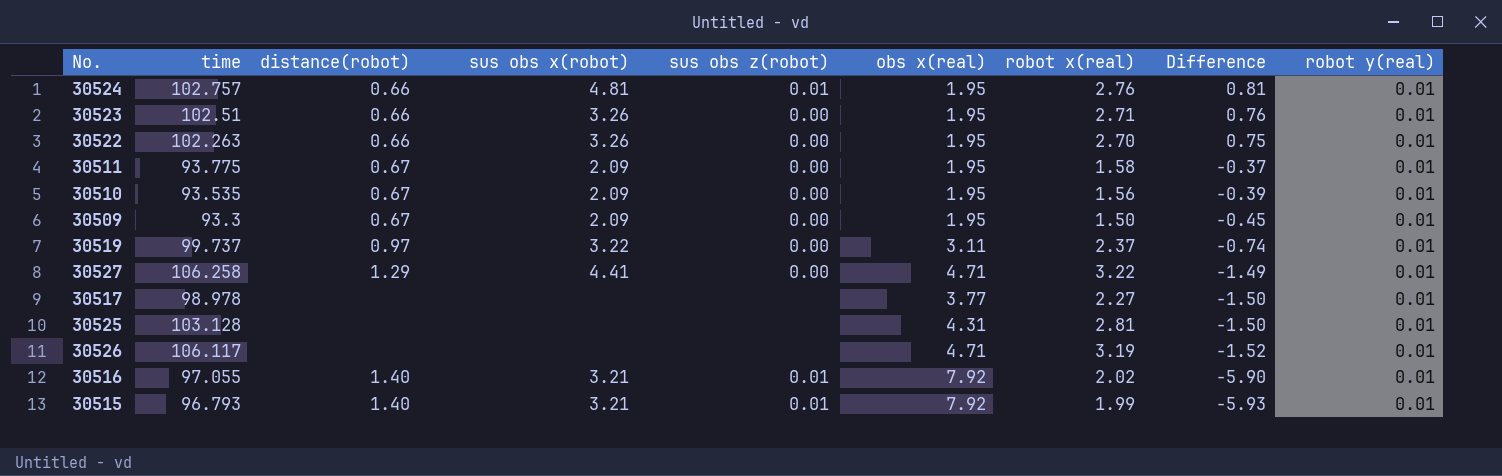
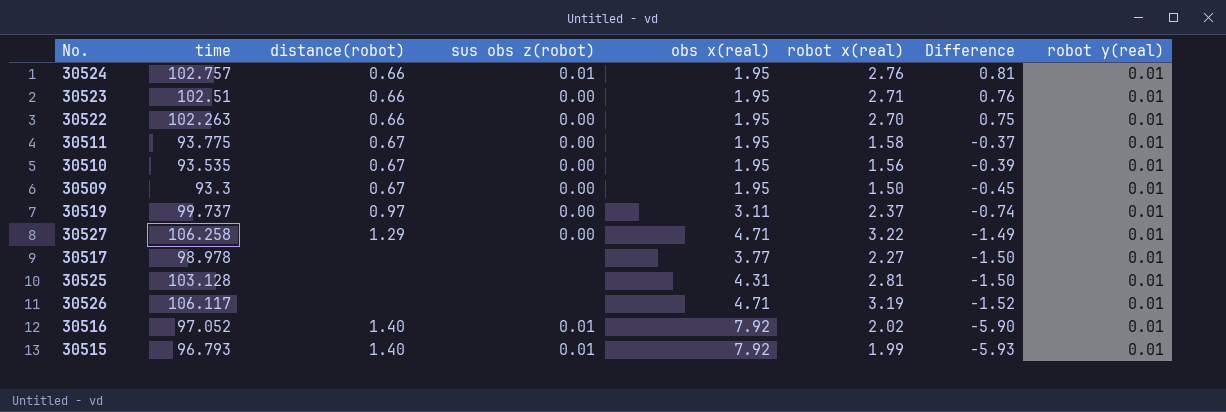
column sus obs x(robot) | position: 4 -> none
30516 | time: 97.055 -> 97.052

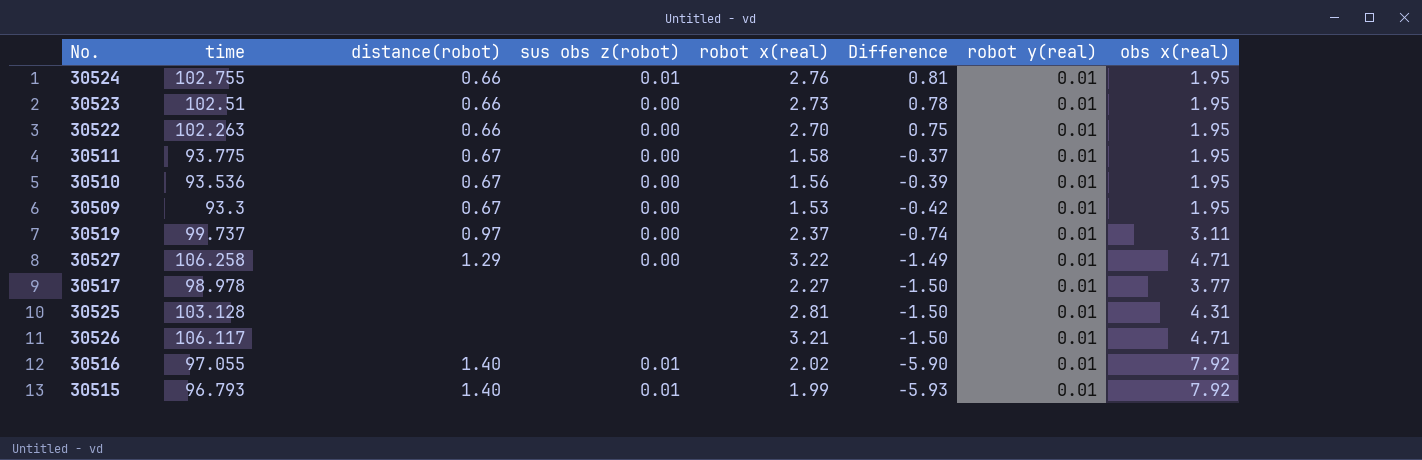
column obs x(real) | position: 5 -> 8
30524 | time: 102.757 -> 102.755
30523 | robot x(real): 2.71 -> 2.73
30523 | Difference: 0.76 -> 0.78
30510 | time: 93.535 -> 93.536
30509 | robot x(real): 1.50 -> 1.53
30509 | Difference: -0.45 -> -0.42
30526 | robot x(real): 3.19 -> 3.21
30526 | Difference: -1.52 -> -1.50
30516 | time: 97.052 -> 97.055

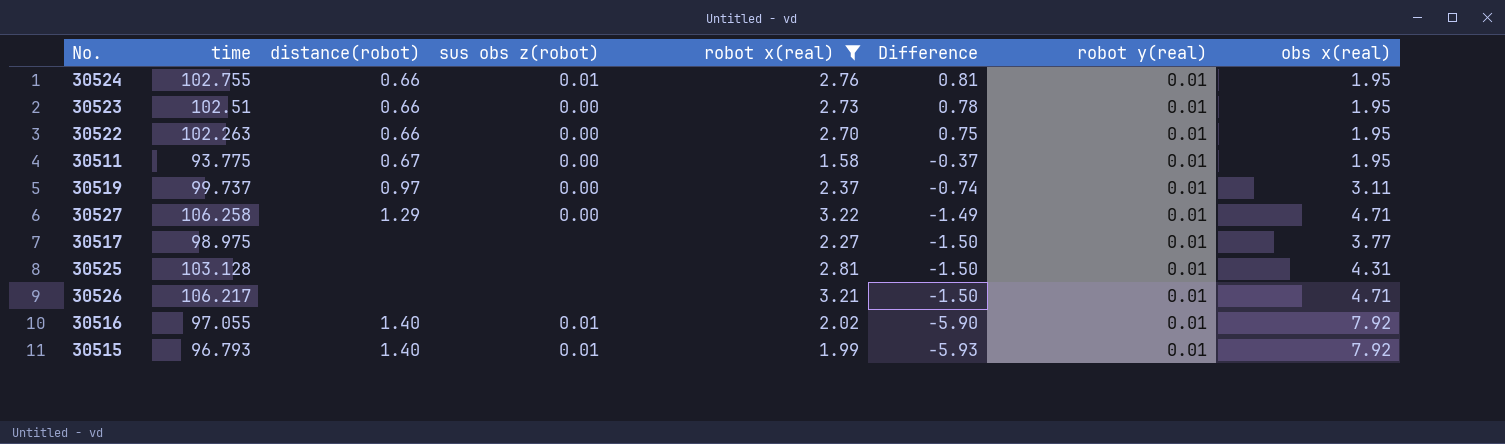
filter: none -> robot x(real) >= 1.58
30517 | time: 98.978 -> 98.975
30526 | time: 106.117 -> 106.217

